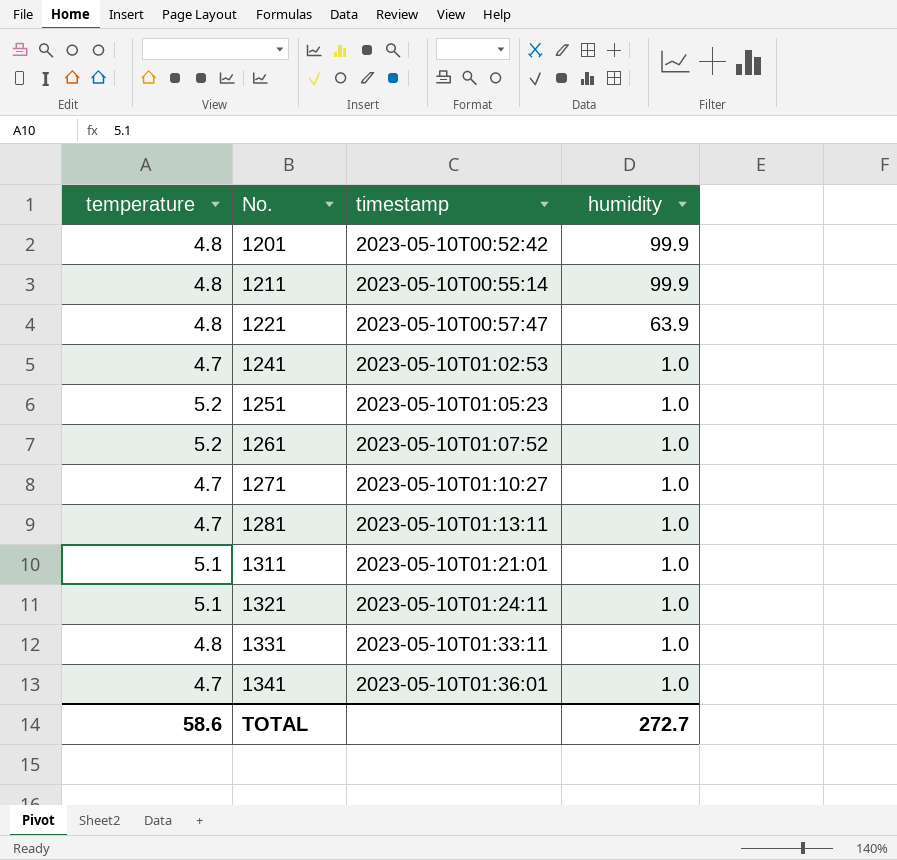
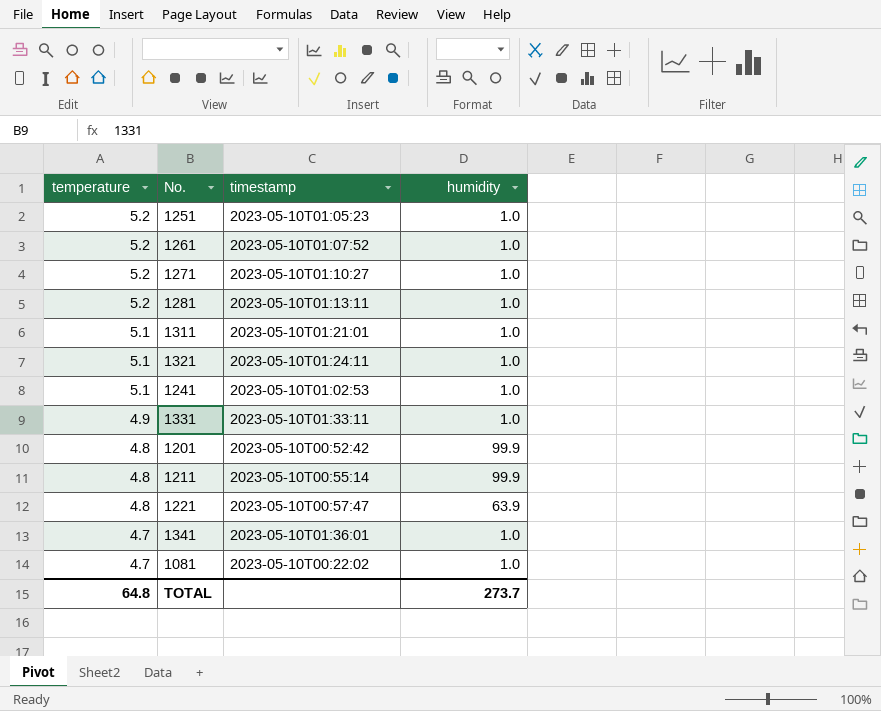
row order: No. ascending -> temperature descending
1271 | temperature: 4.7 -> 5.2
1281 | temperature: 4.7 -> 5.2
1241 | temperature: 4.7 -> 5.1
1331 | temperature: 4.8 -> 4.9
row 1081: none -> 4.7 | 2023-05-10T00:22:02 | 1.0
TOTAL | temperature: 58.6 -> 64.8
TOTAL | humidity: 272.7 -> 273.7

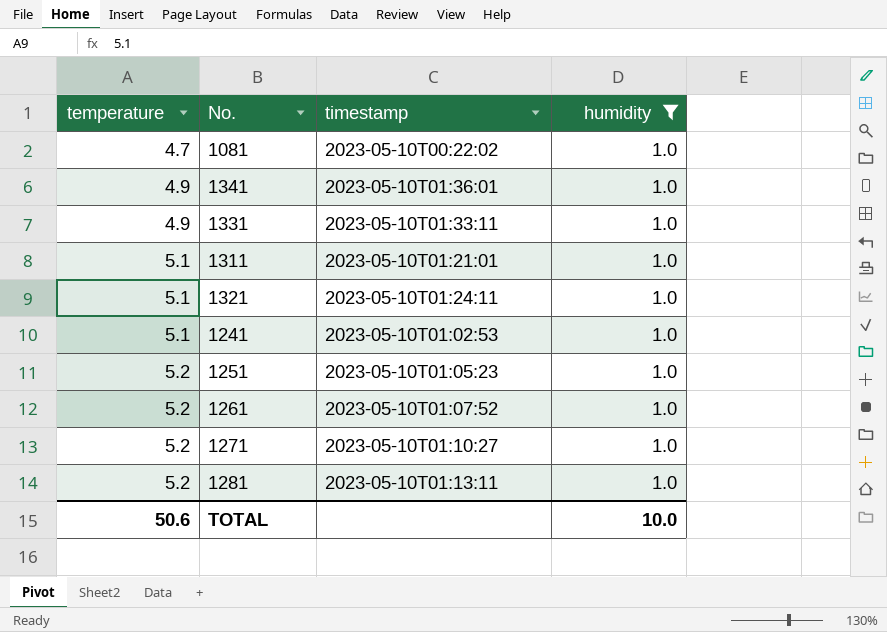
filter: none -> humidity = 1.0
row order: temperature descending -> temperature ascending
1341 | temperature: 4.7 -> 4.9
TOTAL | temperature: 64.8 -> 50.6
TOTAL | humidity: 273.7 -> 10.0

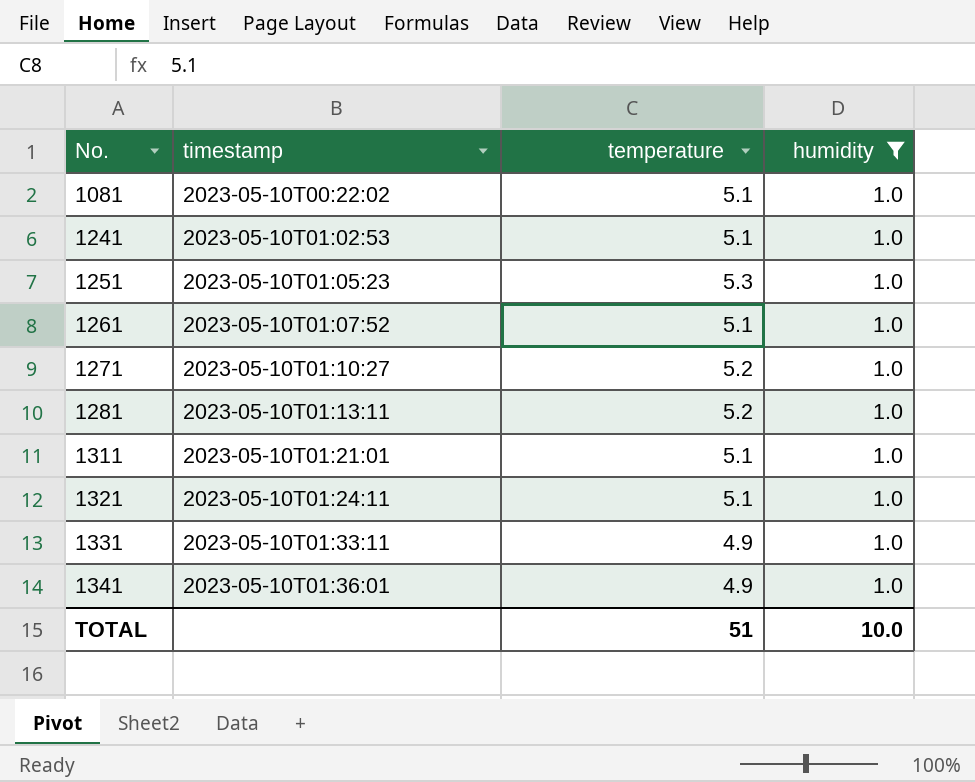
row order: temperature ascending -> No. ascending
column temperature | position: 1 -> 3
1081 | temperature: 4.7 -> 5.1
1251 | temperature: 5.2 -> 5.3
1261 | temperature: 5.2 -> 5.1
TOTAL | temperature: 50.6 -> 51

